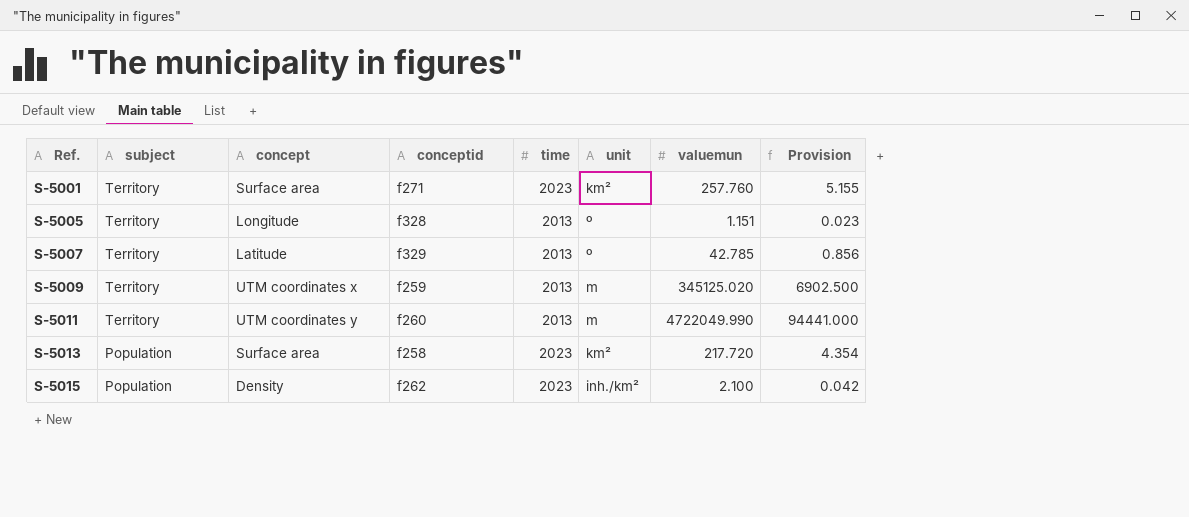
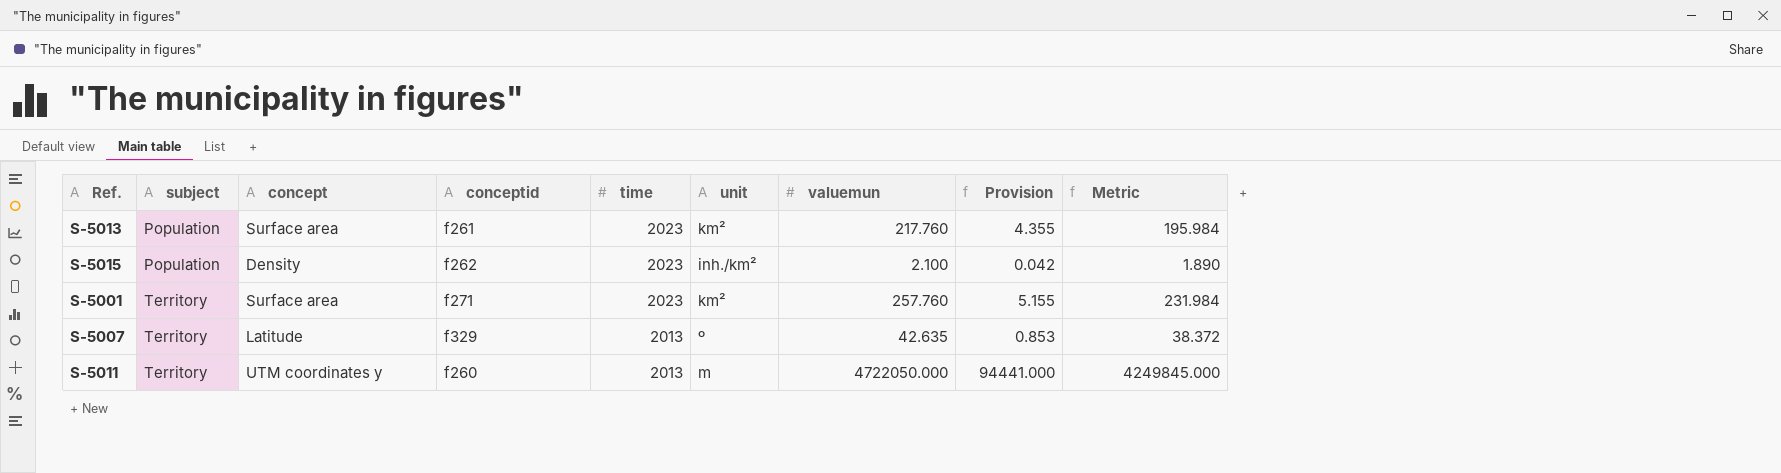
row order: Ref. ascending -> subject ascending
column Metric | formula: none -> [valuemun] * 0.9
row S-5005: Territory | Longitude | f328 | 2013 | º | 1.151 | 0.023 -> none
row S-5009: Territory | UTM coordinates x | f259 | 2013 | m | 345125.020 | 6902.500 -> none
S-5013 | conceptid: f258 -> f261
S-5013 | valuemun: 217.720 -> 217.760
S-5013 | Provision: 4.354 -> 4.355
S-5007 | valuemun: 42.785 -> 42.635
S-5007 | Provision: 0.856 -> 0.853
S-5011 | valuemun: 4722049.990 -> 4722050.000

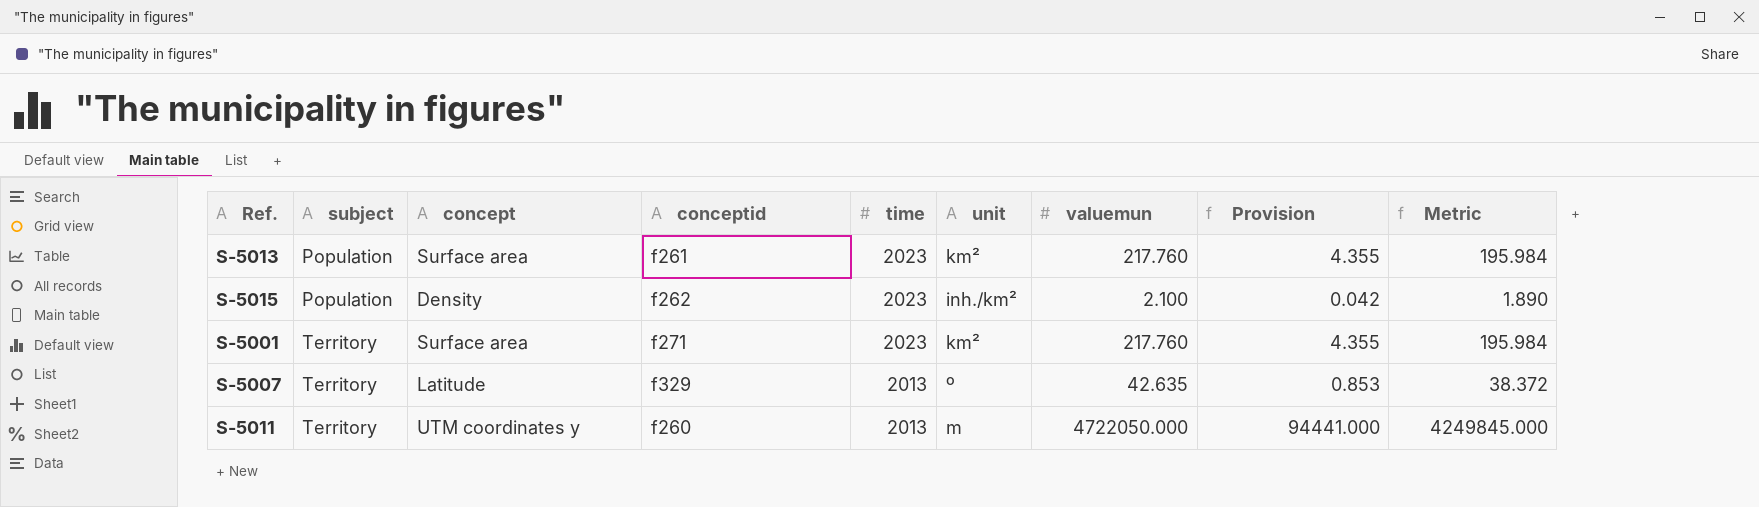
S-5001 | valuemun: 257.760 -> 217.760
S-5001 | Provision: 5.155 -> 4.355
S-5001 | Metric: 231.984 -> 195.984

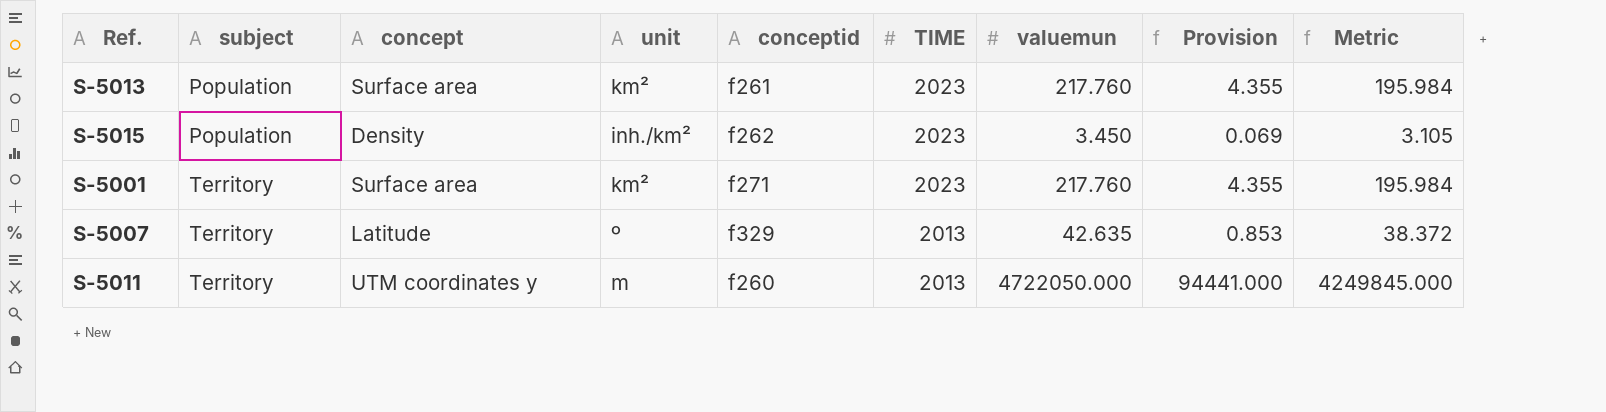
column unit | position: 6 -> 4
column name: time -> TIME
S-5015 | valuemun: 2.100 -> 3.450
S-5015 | Provision: 0.042 -> 0.069
S-5015 | Metric: 1.890 -> 3.105

